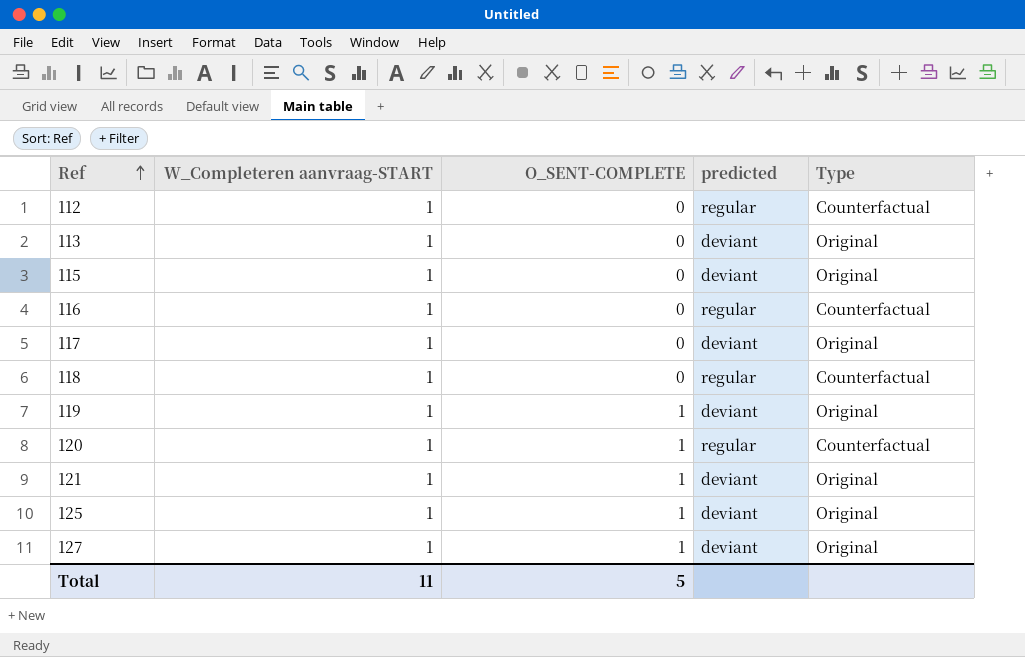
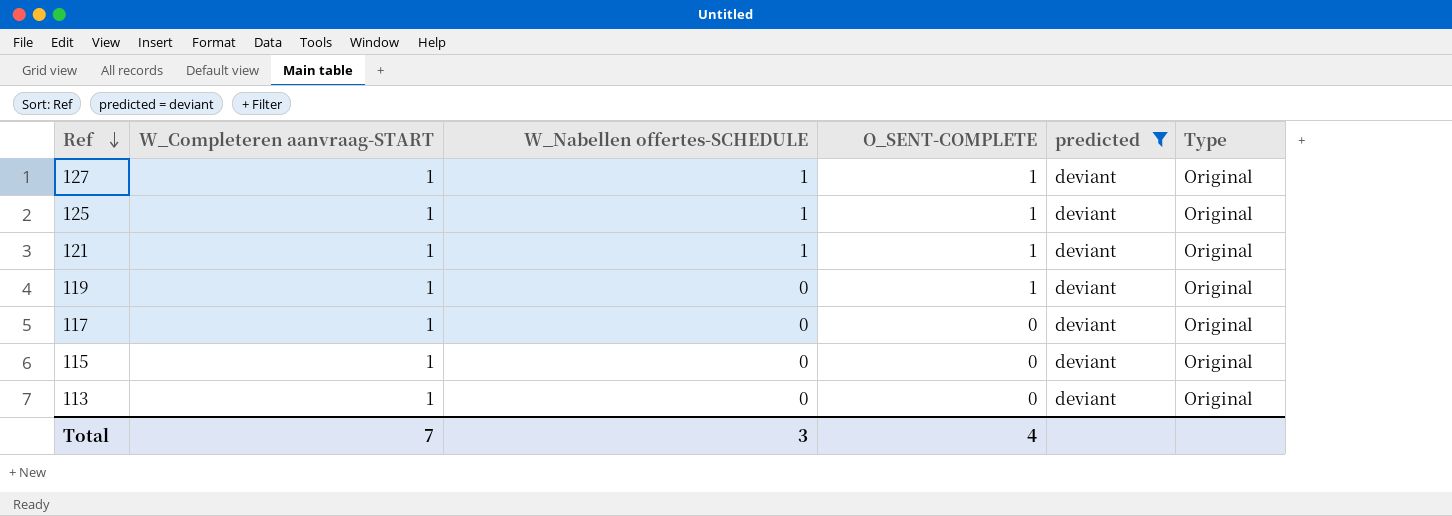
filter: none -> predicted = deviant
row order: Ref ascending -> Ref descending
column W_Nabellen offertes-SCHEDULE | position: none -> 3
Total | W_Completeren aanvraag-START: 11 -> 7
Total | O_SENT-COMPLETE: 5 -> 4

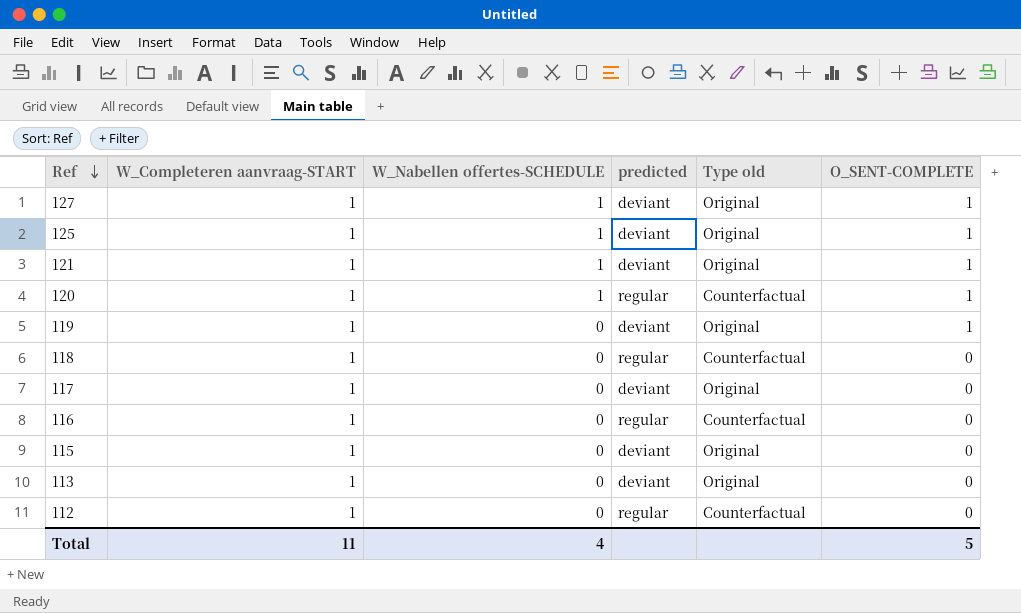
filter: predicted = deviant -> none
column name: Type -> Type old
column O_SENT-COMPLETE | position: 4 -> 6
Total | W_Completeren aanvraag-START: 7 -> 11
Total | W_Nabellen offertes-SCHEDULE: 3 -> 4
Total | O_SENT-COMPLETE: 4 -> 5

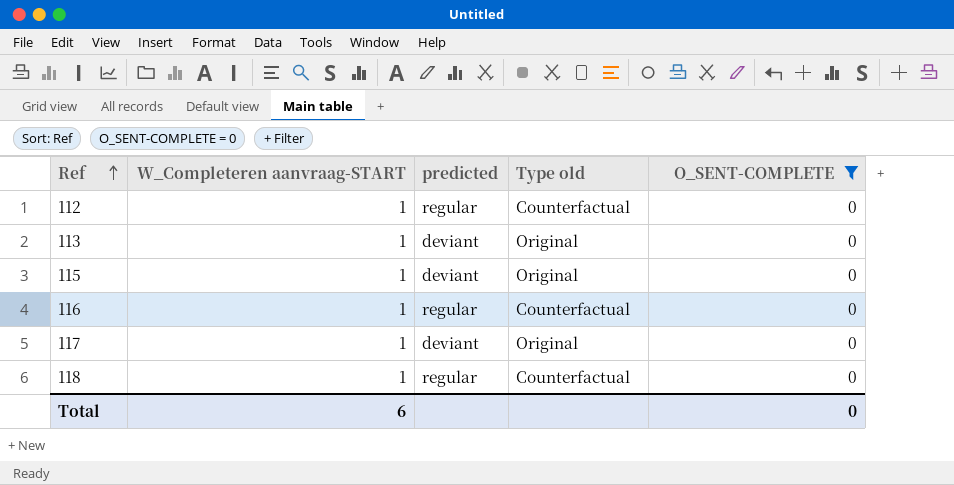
filter: none -> O_SENT-COMPLETE = 0
row order: Ref descending -> Ref ascending
column W_Nabellen offertes-SCHEDULE | position: 3 -> none
Total | W_Completeren aanvraag-START: 11 -> 6
Total | O_SENT-COMPLETE: 5 -> 0

